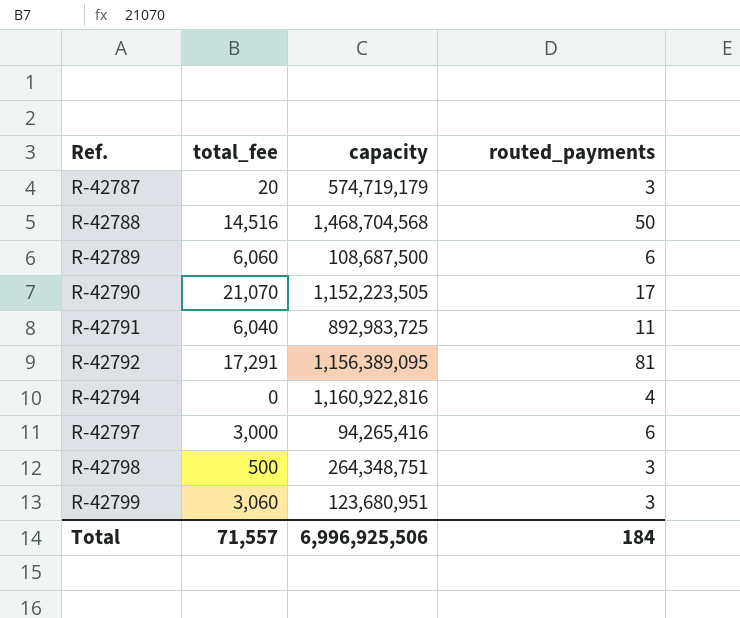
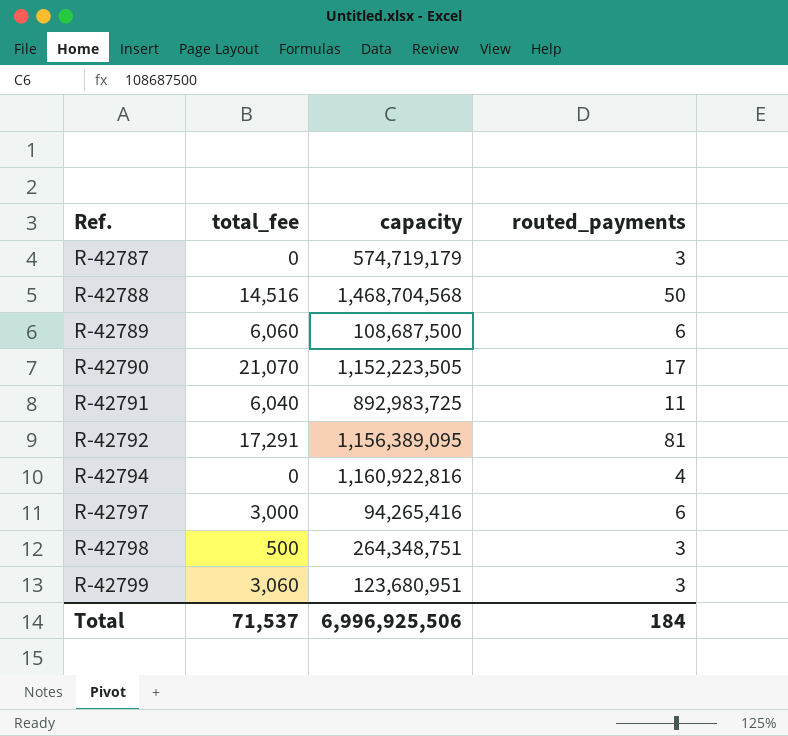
R-42787 | total_fee: 20 -> 0
Total | total_fee: 71,557 -> 71,537

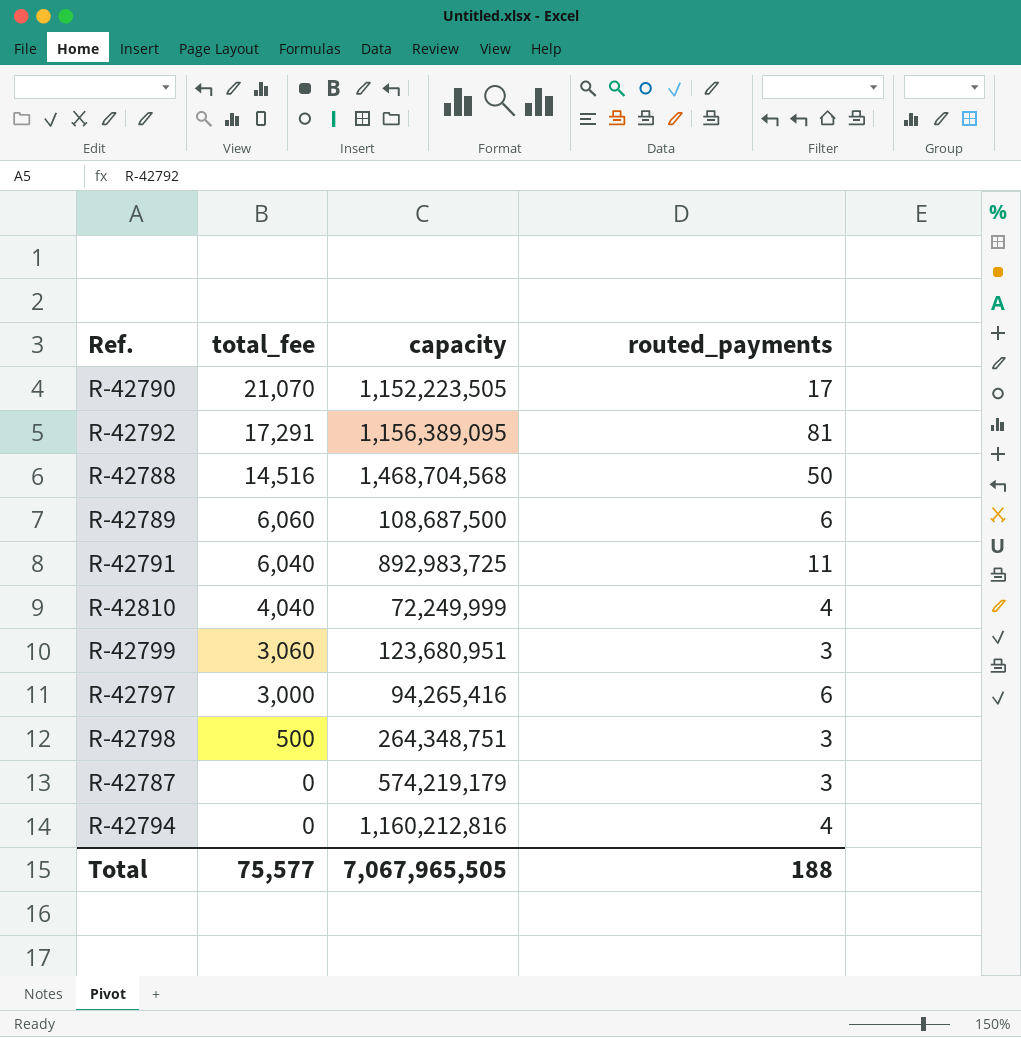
row order: Ref. ascending -> total_fee descending
row R-42810: none -> 4,040 | 72,249,999 | 4
R-42787 | capacity: 574,719,179 -> 574,219,179
R-42794 | capacity: 1,160,922,816 -> 1,160,212,816
Total | total_fee: 71,537 -> 75,577
Total | capacity: 6,996,925,506 -> 7,067,965,505
Total | routed_payments: 184 -> 188

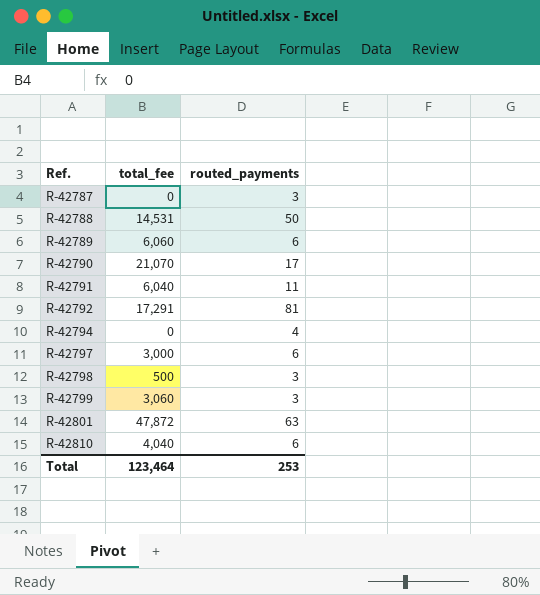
row order: total_fee descending -> Ref. ascending
column capacity | position: 3 -> none
R-42788 | total_fee: 14,516 -> 14,531
row R-42801: none -> 47,872 | 63
R-42810 | routed_payments: 4 -> 6
Total | total_fee: 75,577 -> 123,464
Total | routed_payments: 188 -> 253

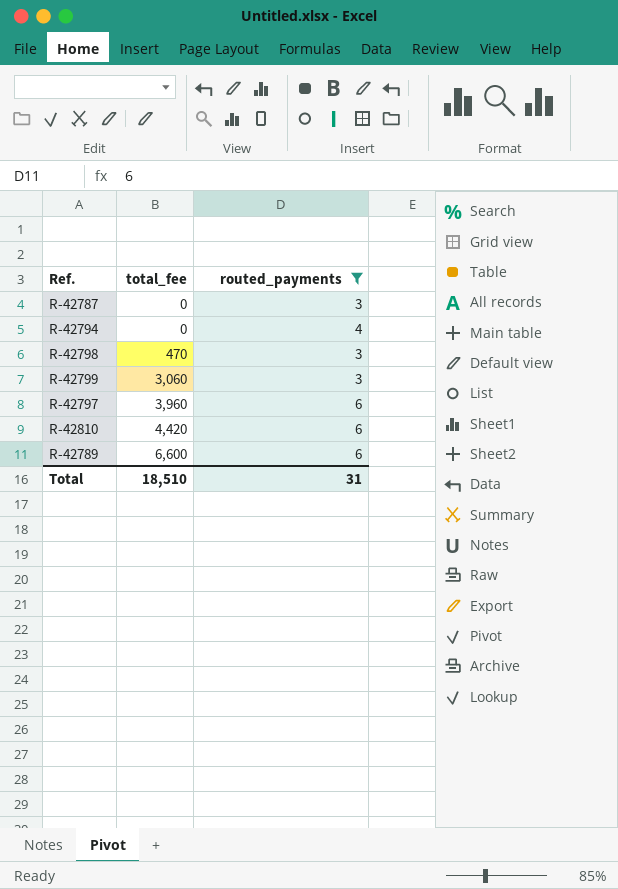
filter: none -> routed_payments <= 6
row order: Ref. ascending -> total_fee ascending
R-42798 | total_fee: 500 -> 470
R-42797 | total_fee: 3,000 -> 3,960
R-42810 | total_fee: 4,040 -> 4,420
R-42789 | total_fee: 6,060 -> 6,600
Total | total_fee: 123,464 -> 18,510
Total | routed_payments: 253 -> 31

